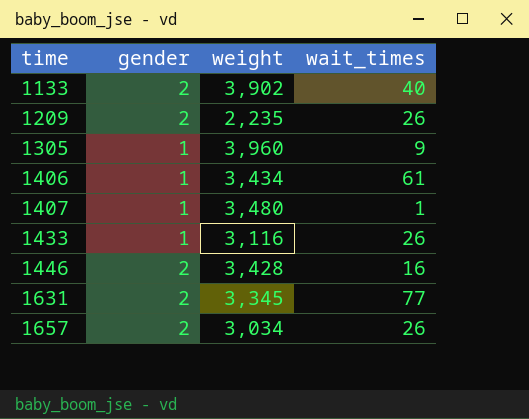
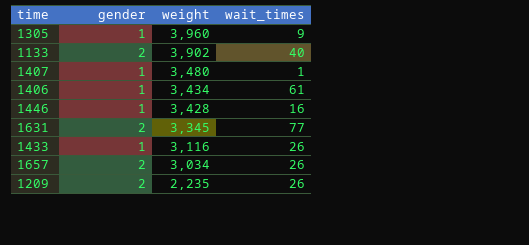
row order: time ascending -> weight descending
1446 | gender: 2 -> 1

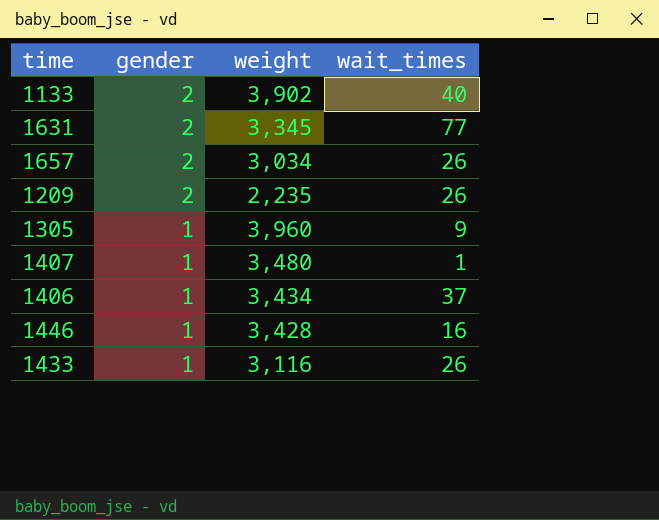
row order: weight descending -> gender descending
1406 | wait_times: 61 -> 37

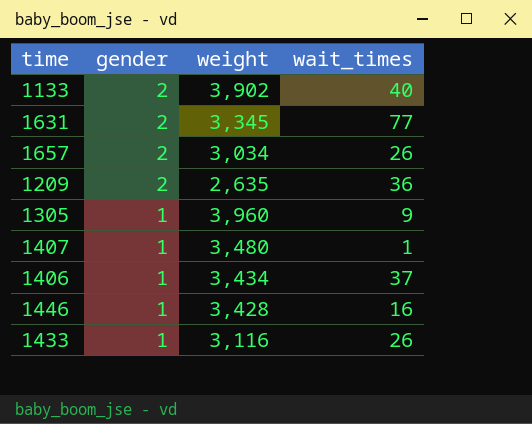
1209 | weight: 2,235 -> 2,635
1209 | wait_times: 26 -> 36

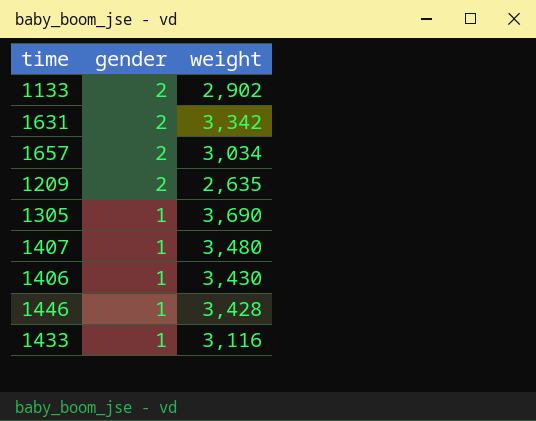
column wait_times | position: 4 -> none
1133 | weight: 3,902 -> 2,902
1631 | weight: 3,345 -> 3,342
1305 | weight: 3,960 -> 3,690
1406 | weight: 3,434 -> 3,430

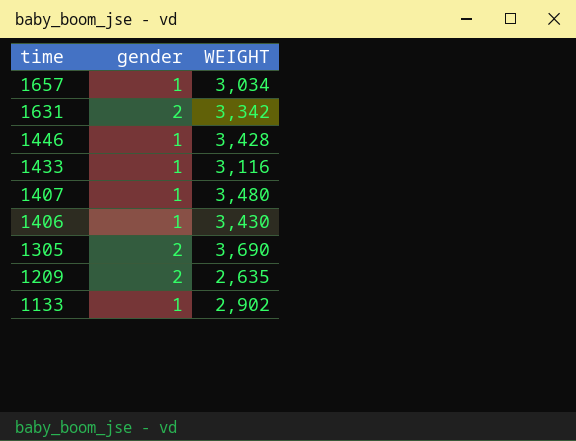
row order: gender descending -> time descending
column name: weight -> WEIGHT
1657 | gender: 2 -> 1
1305 | gender: 1 -> 2
1133 | gender: 2 -> 1

